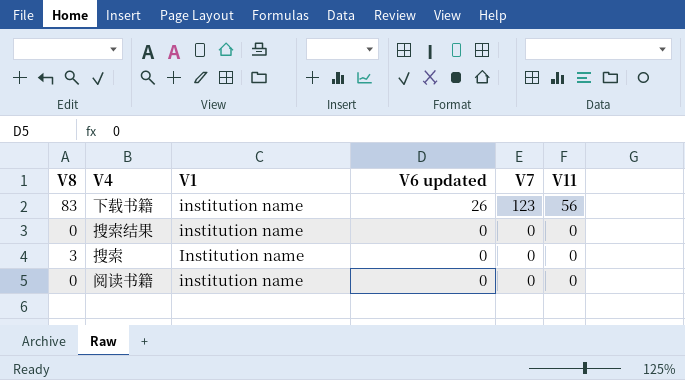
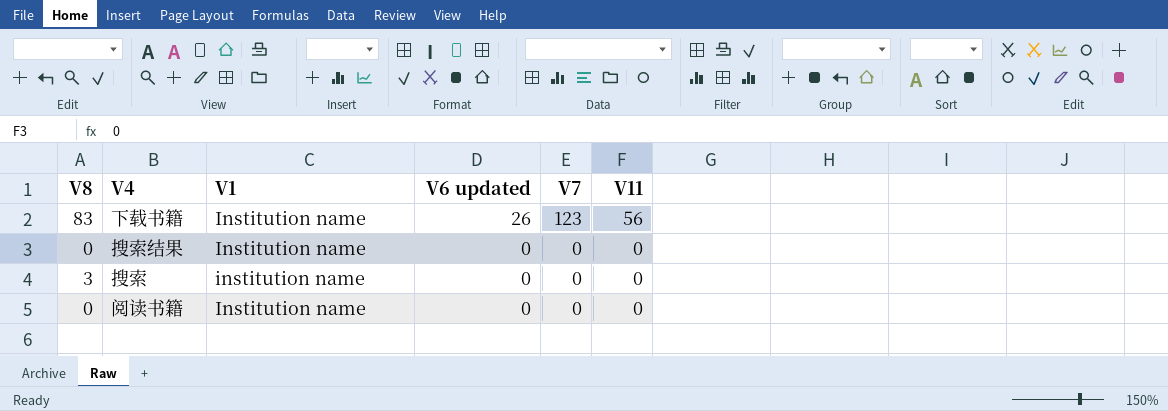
下载书籍 | V1: institution name -> Institution name
搜索结果 | V1: institution name -> Institution name
搜索 | V1: Institution name -> institution name
阅读书籍 | V1: institution name -> Institution name

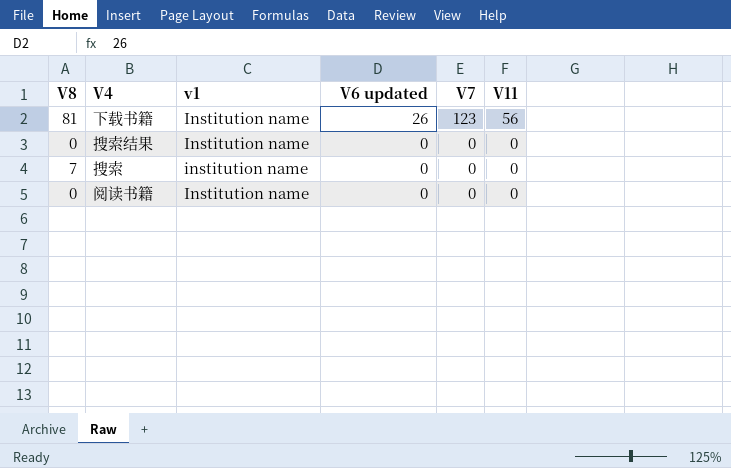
column name: V1 -> v1
下载书籍 | V8: 83 -> 81
搜索 | V8: 3 -> 7

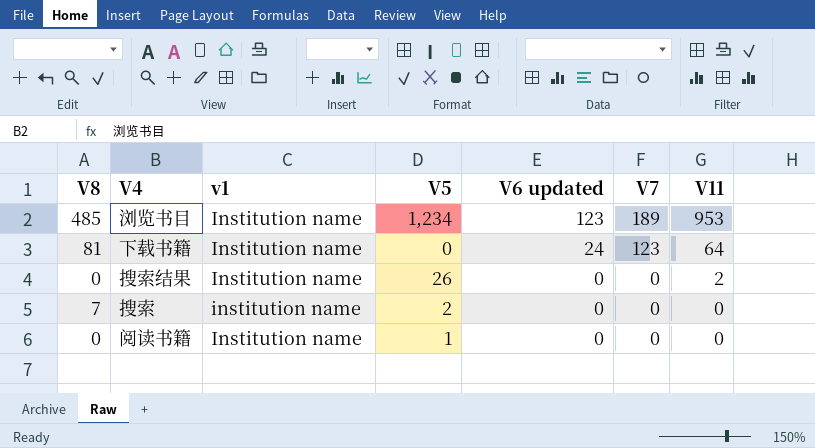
column V5 | position: none -> 4
row 浏览书目: none -> 485 | Institution name | 1,234 | 123 | 189 | 953
下载书籍 | V6 updated: 26 -> 24
下载书籍 | V11: 56 -> 64
搜索结果 | V11: 0 -> 2

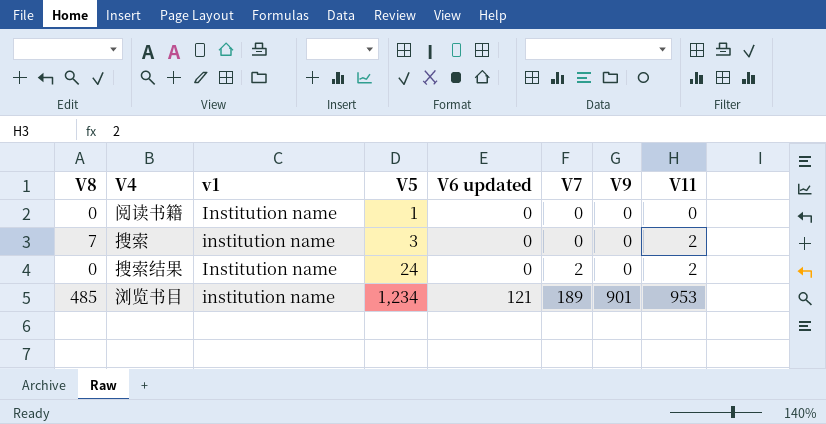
row order: V6 updated descending -> V5 ascending
column V9 | position: none -> 7
row 下载书籍: 81 | Institution name | 0 | 24 | 123 | 64 -> none
搜索 | V5: 2 -> 3
搜索 | V11: 0 -> 2
搜索结果 | V5: 26 -> 24
搜索结果 | V7: 0 -> 2
浏览书目 | v1: Institution name -> institution name
浏览书目 | V6 updated: 123 -> 121

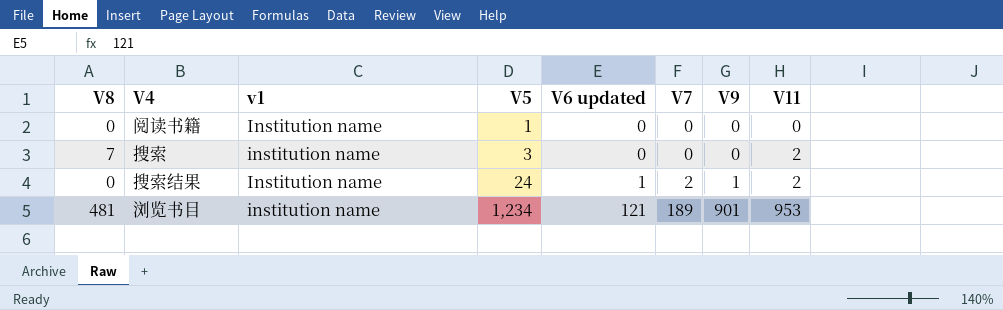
搜索结果 | V6 updated: 0 -> 1
搜索结果 | V9: 0 -> 1
浏览书目 | V8: 485 -> 481

